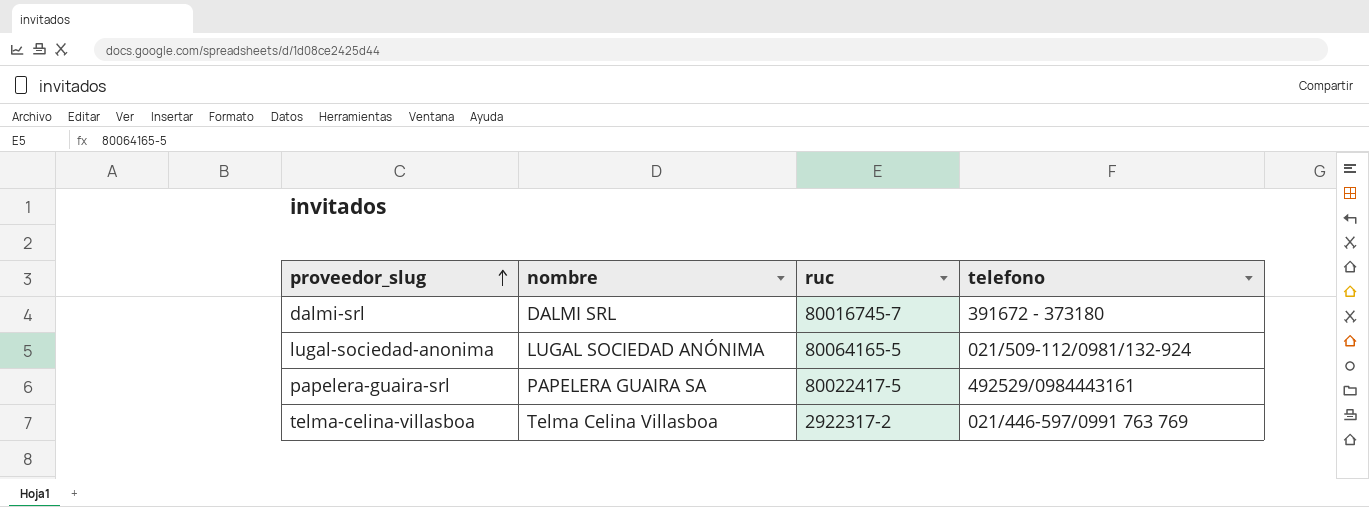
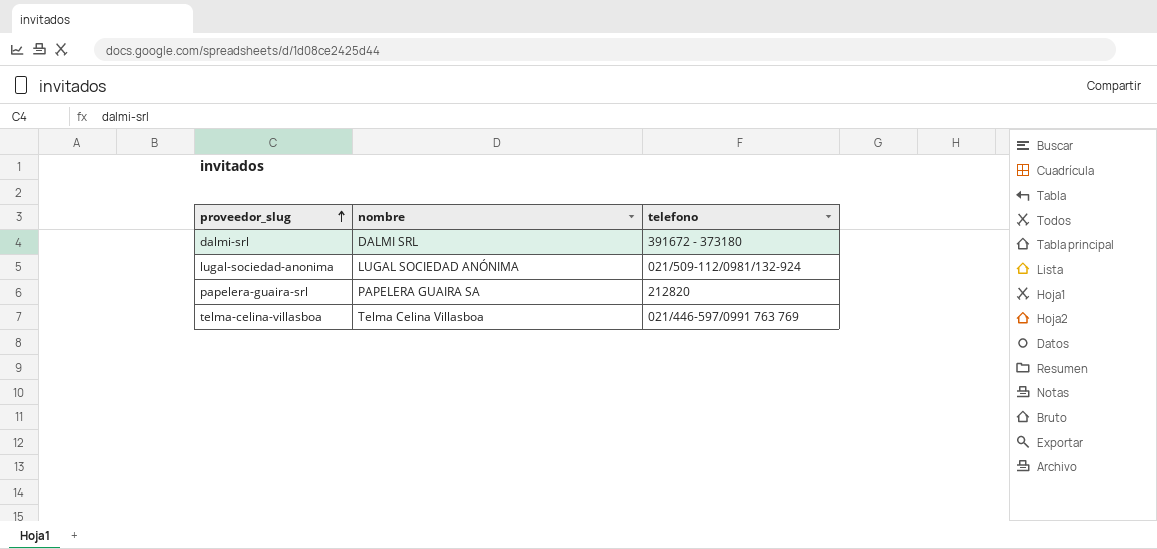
column ruc | position: 3 -> none
papelera-guaira-srl | telefono: 492529/0984443161 -> 212820

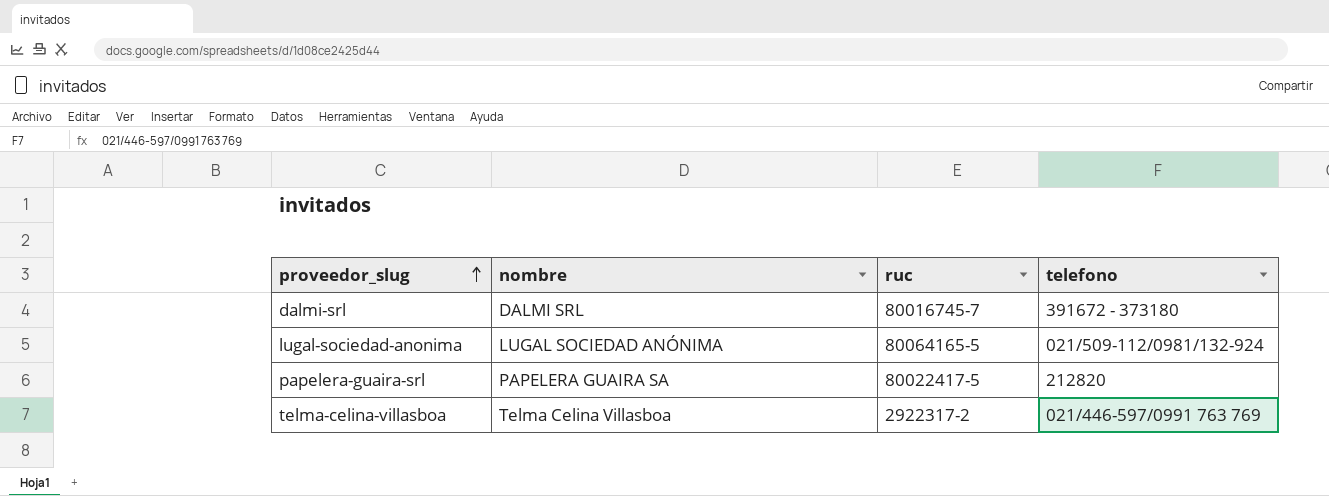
column ruc | position: none -> 3

